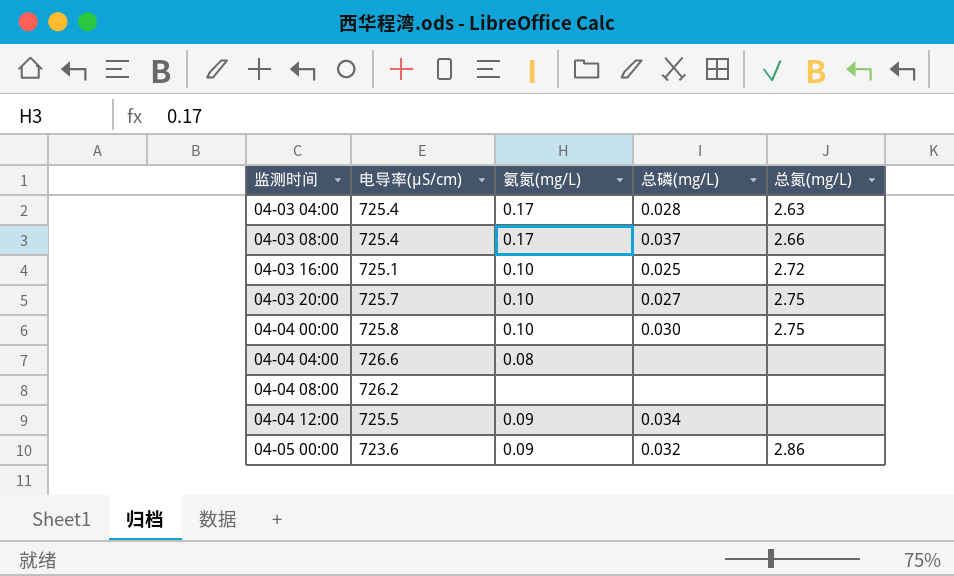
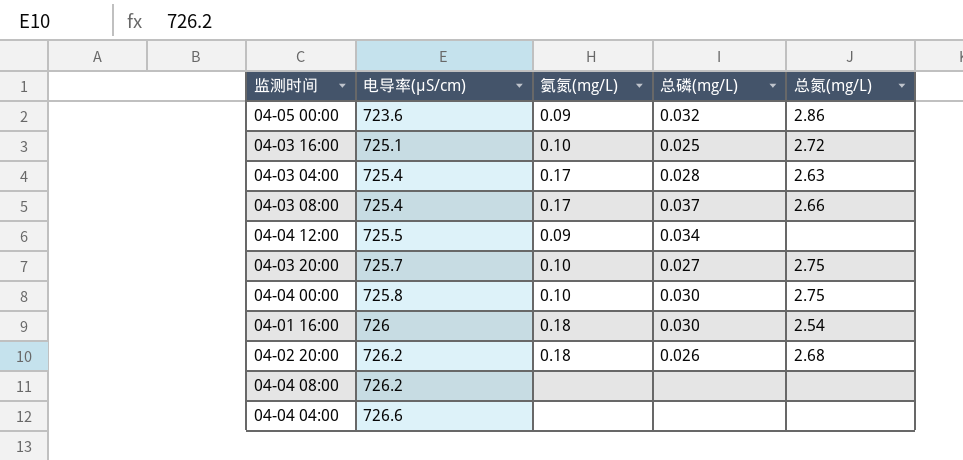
row order: 监测时间 ascending -> 电导率(μS/cm) ascending
row 04-01 16:00: none -> 726 | 0.18 | 0.030 | 2.54
row 04-02 20:00: none -> 726.2 | 0.18 | 0.026 | 2.68
04-04 04:00 | 氨氮(mg/L): 0.08 -> none

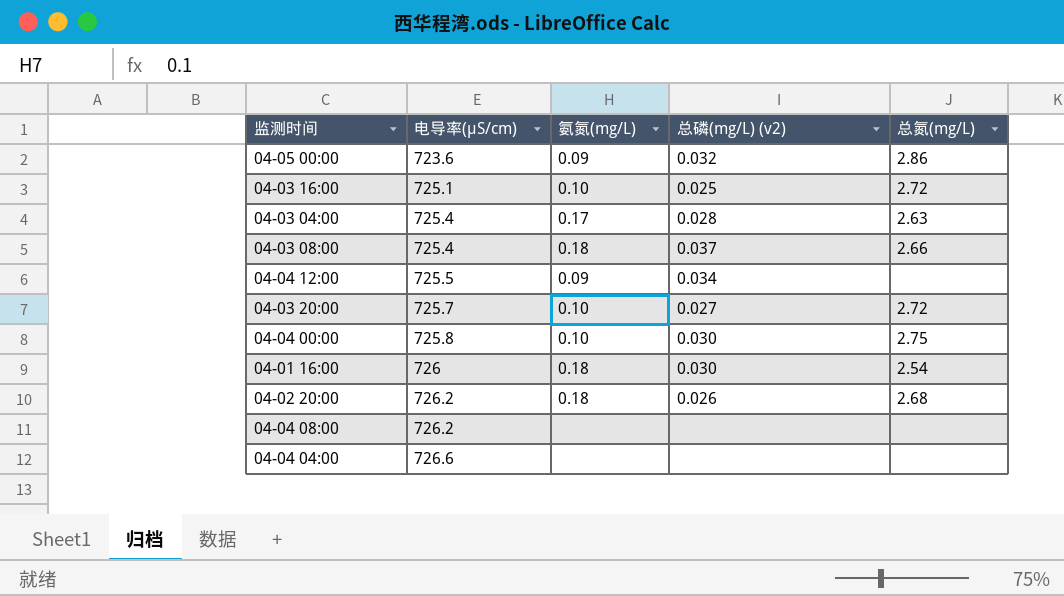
column name: 总磷(mg/L) -> 总磷(mg/L) (v2)
04-03 08:00 | 氨氮(mg/L): 0.17 -> 0.18
04-03 20:00 | 总氮(mg/L): 2.75 -> 2.72

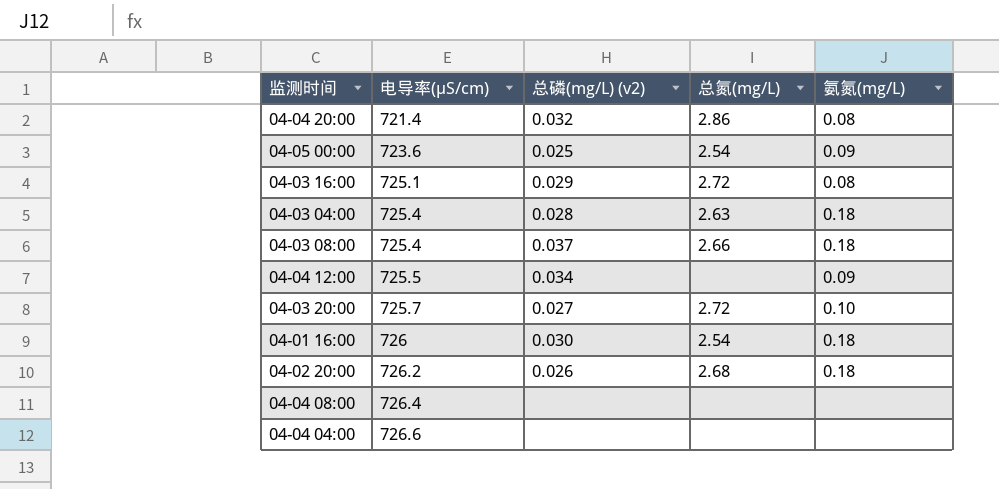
column 氨氮(mg/L) | position: 3 -> 5
row 04-04 00:00: 725.8 | 0.10 | 0.030 | 2.75 -> none
row 04-04 20:00: none -> 721.4 | 0.032 | 2.86 | 0.08
04-05 00:00 | 总磷(mg/L) (v2): 0.032 -> 0.025
04-05 00:00 | 总氮(mg/L): 2.86 -> 2.54
04-03 16:00 | 总磷(mg/L) (v2): 0.025 -> 0.029
04-03 16:00 | 氨氮(mg/L): 0.10 -> 0.08
04-03 04:00 | 氨氮(mg/L): 0.17 -> 0.18
04-04 08:00 | 电导率(μS/cm): 726.2 -> 726.4

